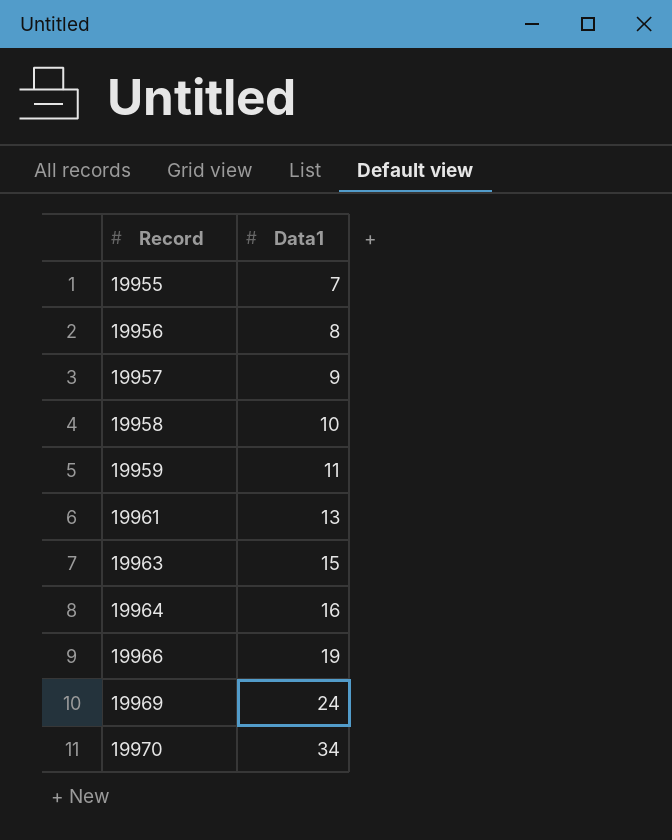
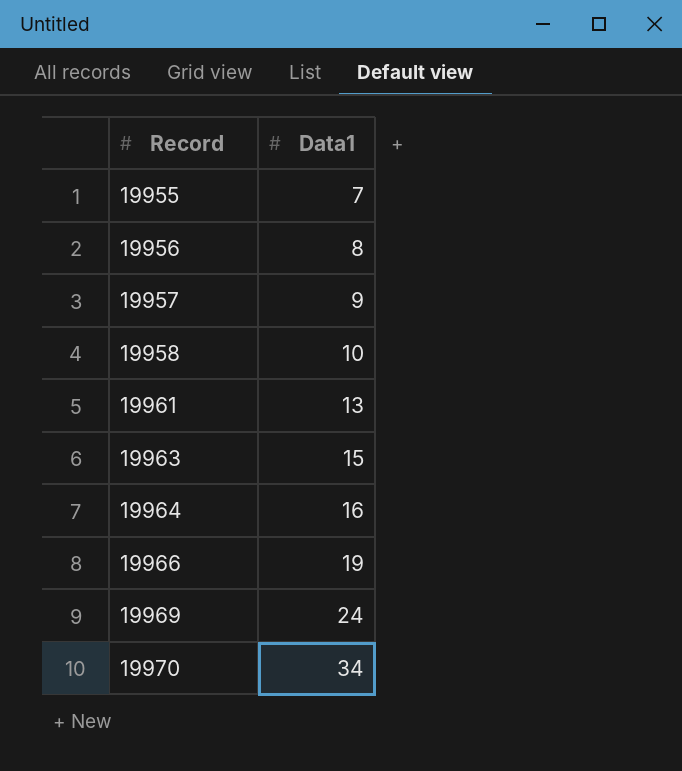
row 19959: 11 -> none

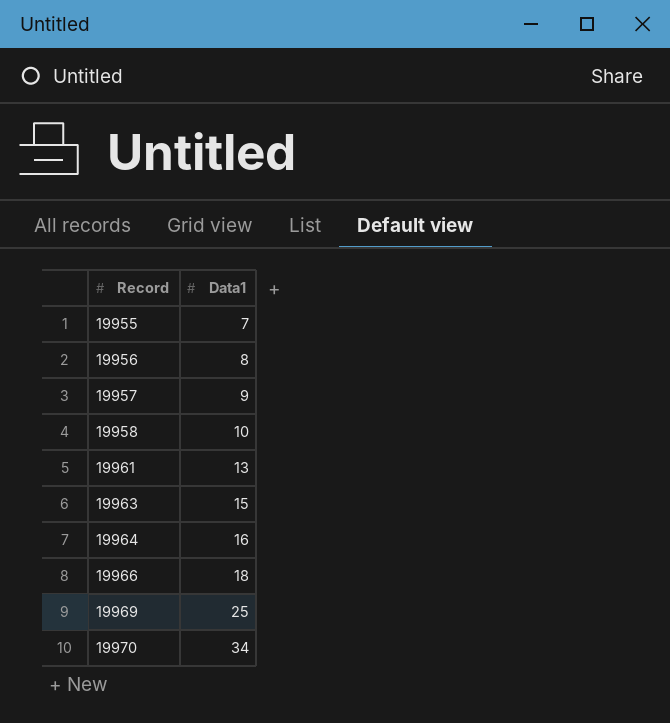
19966 | Data1: 19 -> 18
19969 | Data1: 24 -> 25

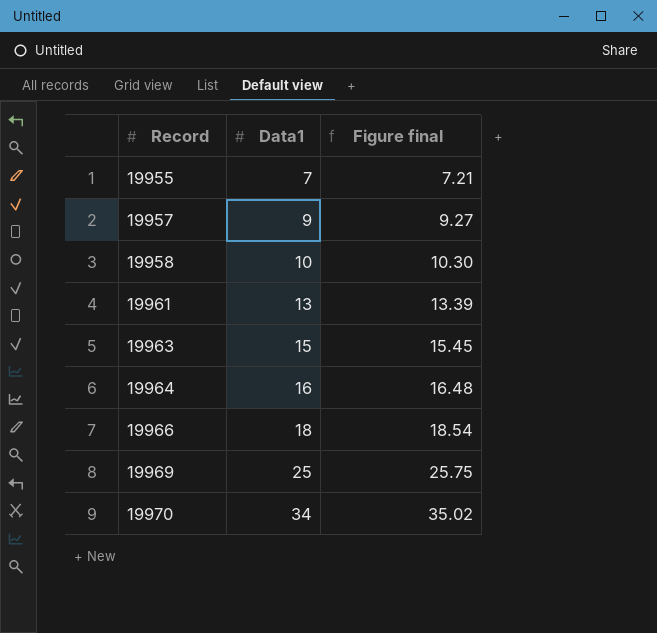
column Figure final | formula: none -> [Data1] * 1.03
row 19956: 8 -> none

